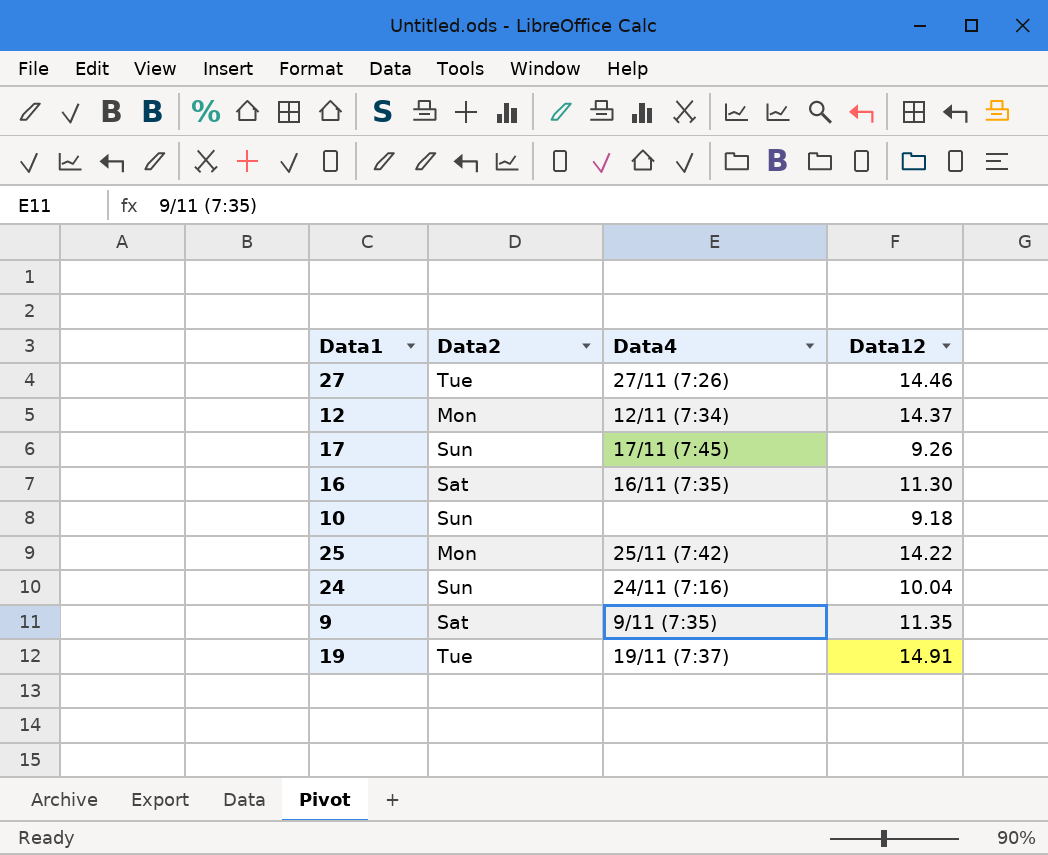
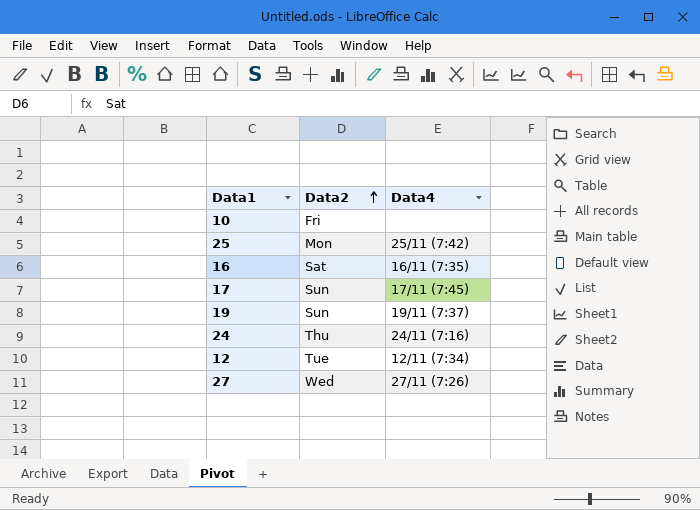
row order: none -> Data2 ascending
column Data12 | position: 4 -> none
row 9: Sat | 9/11 (7:35) | 11.35 -> none
10 | Data2: Sun -> Fri
19 | Data2: Tue -> Sun
24 | Data2: Sun -> Thu
12 | Data2: Mon -> Tue
27 | Data2: Tue -> Wed

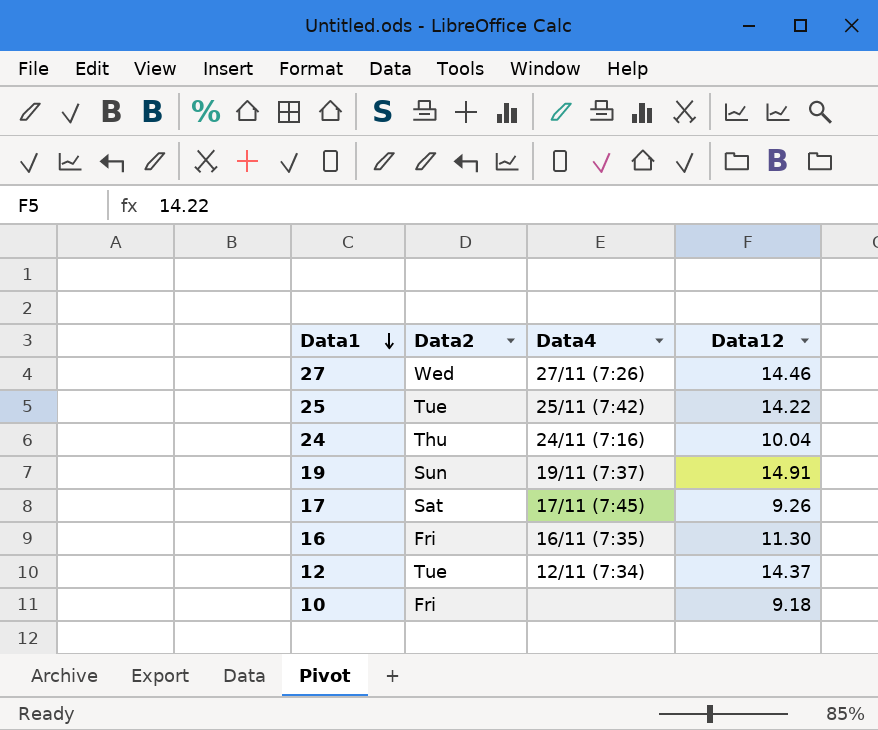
row order: Data2 ascending -> Data1 descending
column Data12 | position: none -> 4
25 | Data2: Mon -> Tue
17 | Data2: Sun -> Sat
16 | Data2: Sat -> Fri

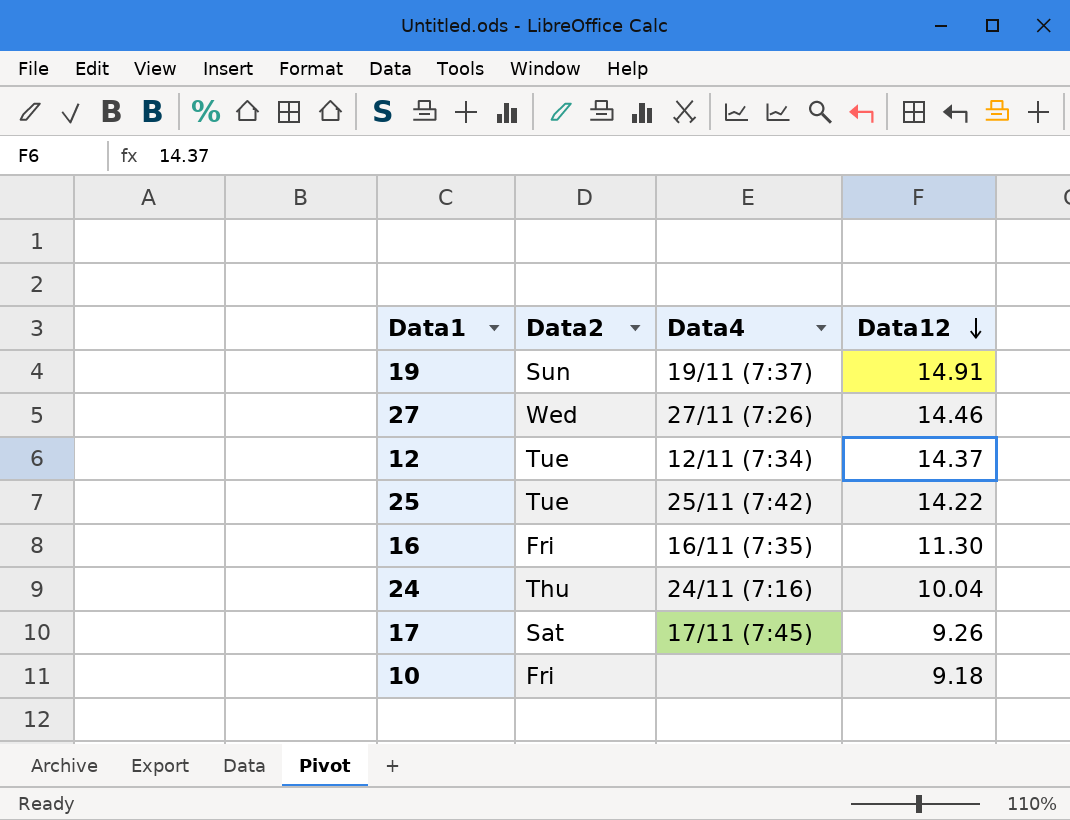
row order: Data1 descending -> Data12 descending

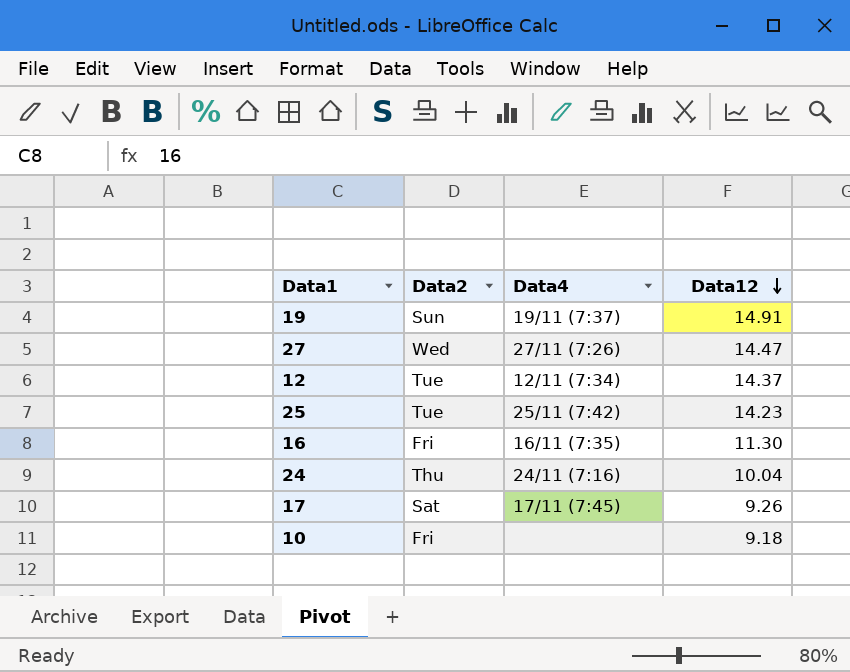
27 | Data12: 14.46 -> 14.47
25 | Data12: 14.22 -> 14.23

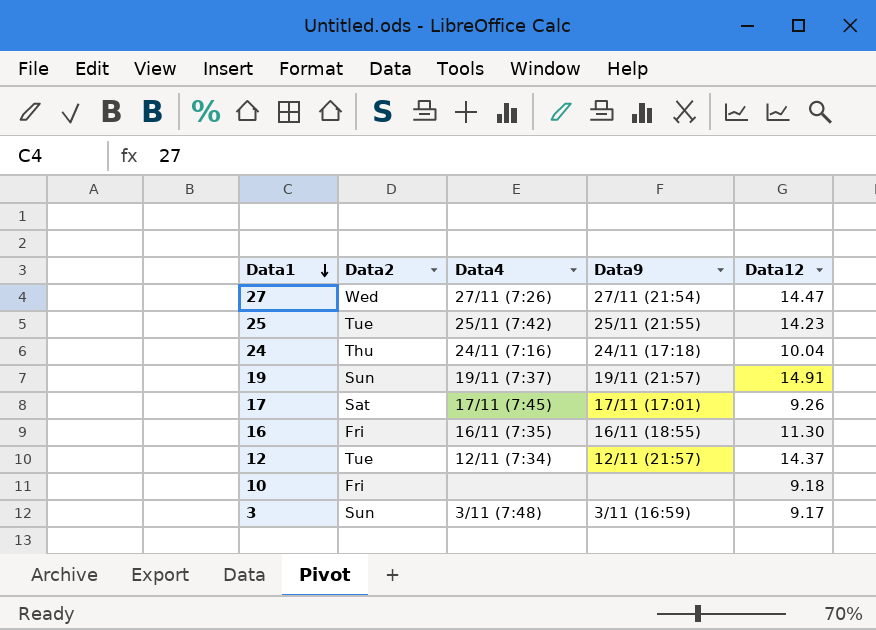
row order: Data12 descending -> Data1 descending
column Data9 | position: none -> 4
row 3: none -> Sun | 3/11 (7:48) | 3/11 (16:59) | 9.17

